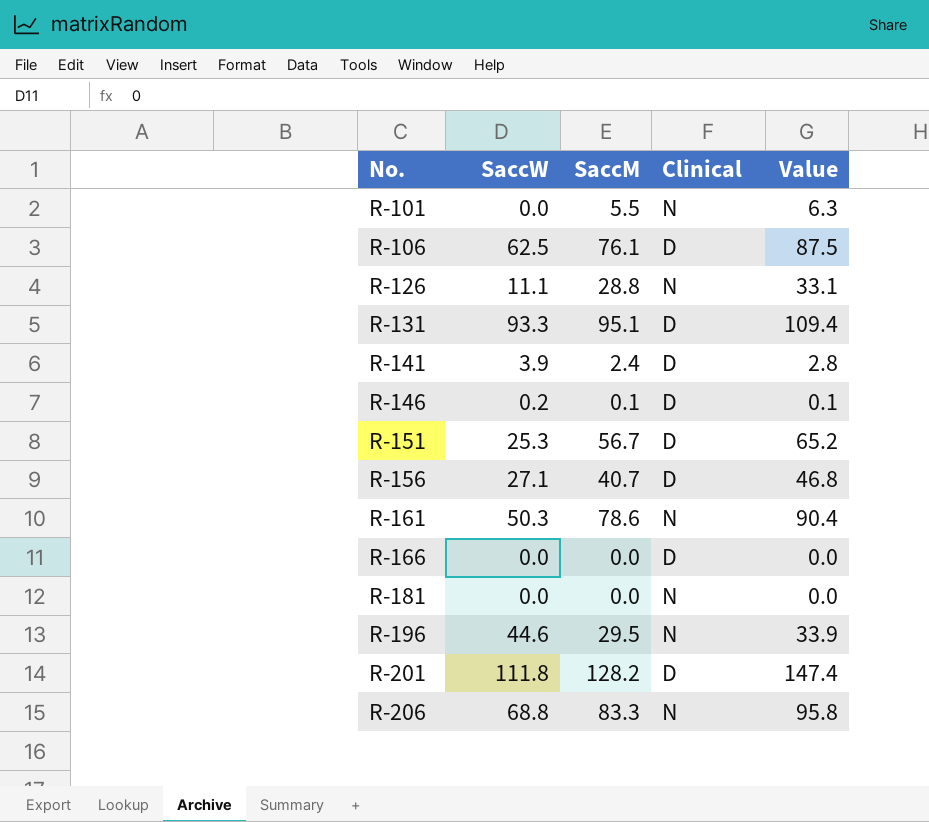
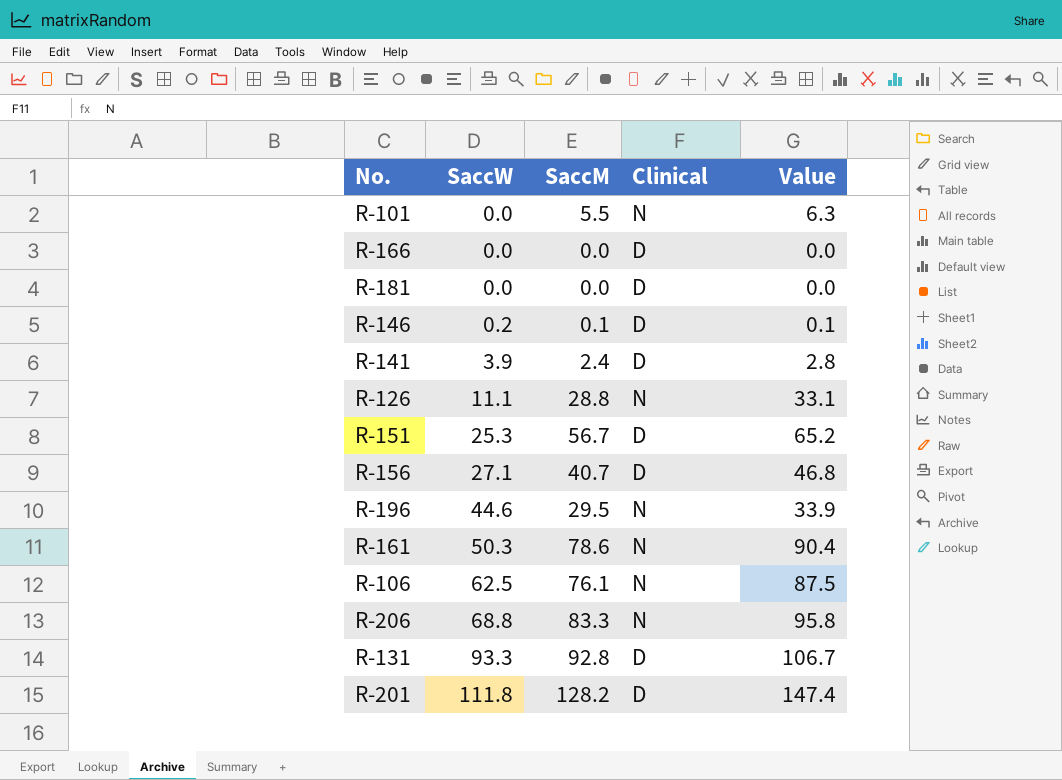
row order: No. ascending -> SaccW ascending
R-181 | Clinical: N -> D
R-106 | Clinical: D -> N
R-131 | SaccM: 95.1 -> 92.8
R-131 | Value: 109.4 -> 106.7

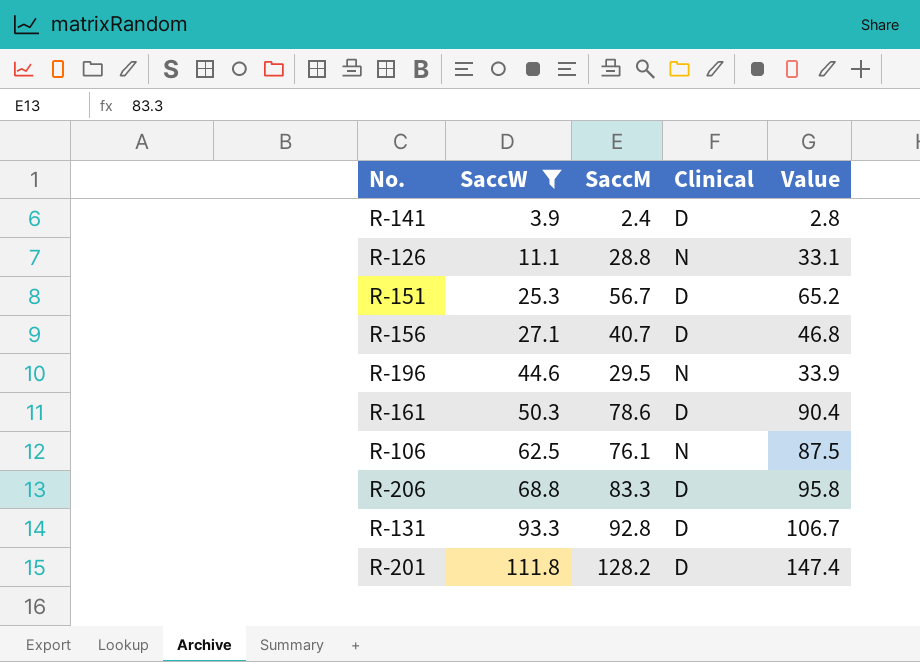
filter: none -> SaccW >= 3.9
R-161 | Clinical: N -> D
R-206 | Clinical: N -> D

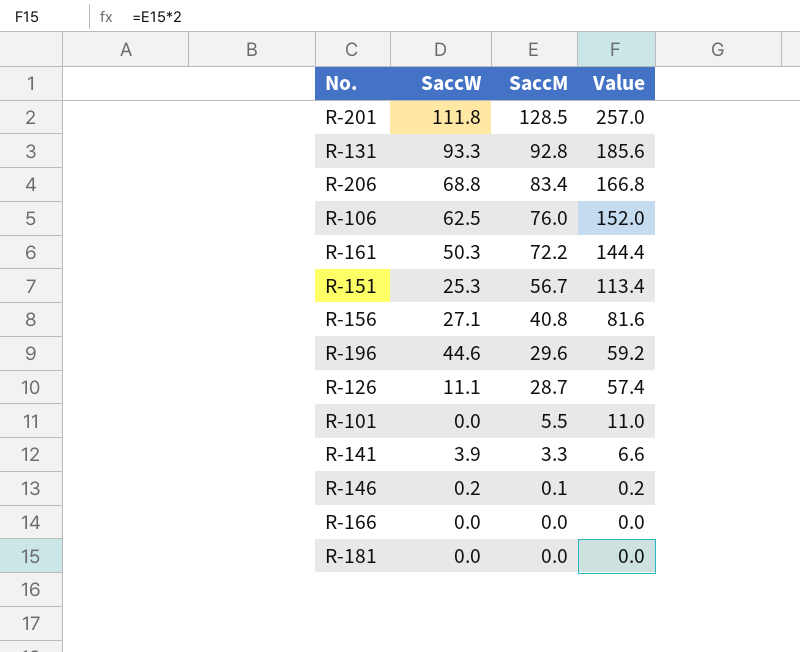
filter: SaccW >= 3.9 -> none
row order: SaccW ascending -> SaccM descending
column Clinical | position: 4 -> none
column Value | formula: [SaccM] * 1.15 -> [SaccM] * 2
R-201 | SaccM: 128.2 -> 128.5
R-206 | SaccM: 83.3 -> 83.4
R-106 | SaccM: 76.1 -> 76.0
R-161 | SaccM: 78.6 -> 72.2
R-156 | SaccM: 40.7 -> 40.8
R-196 | SaccM: 29.5 -> 29.6
R-126 | SaccM: 28.8 -> 28.7
R-141 | SaccM: 2.4 -> 3.3

